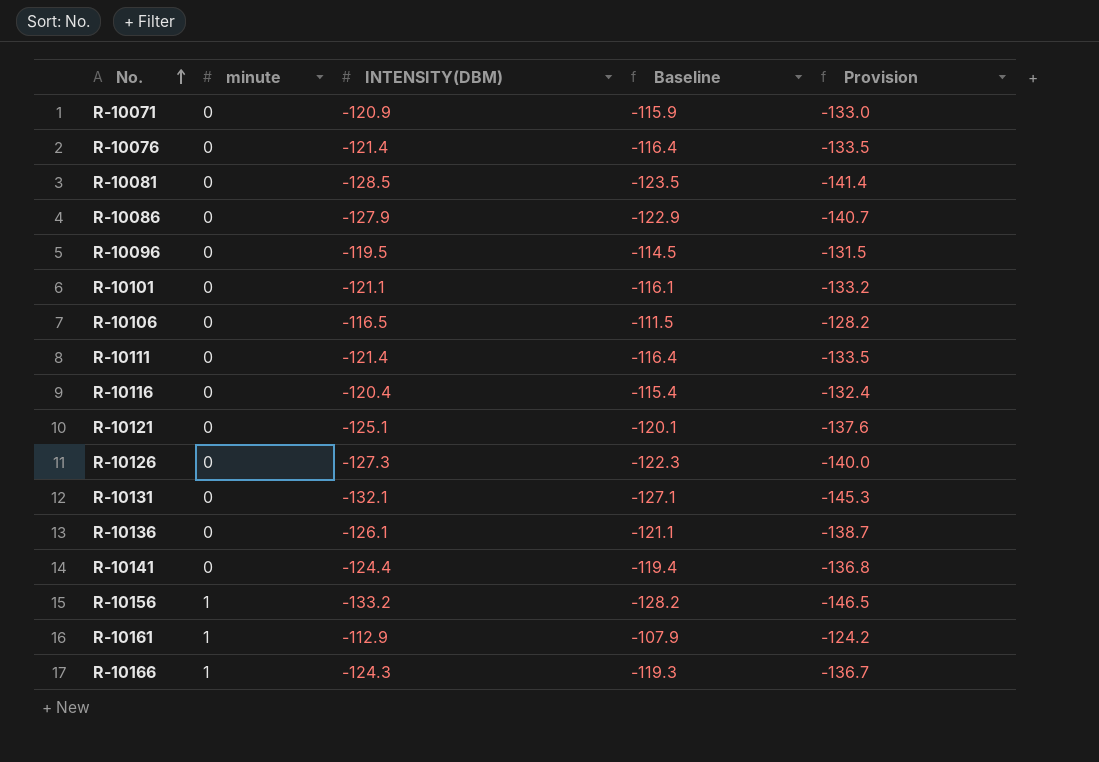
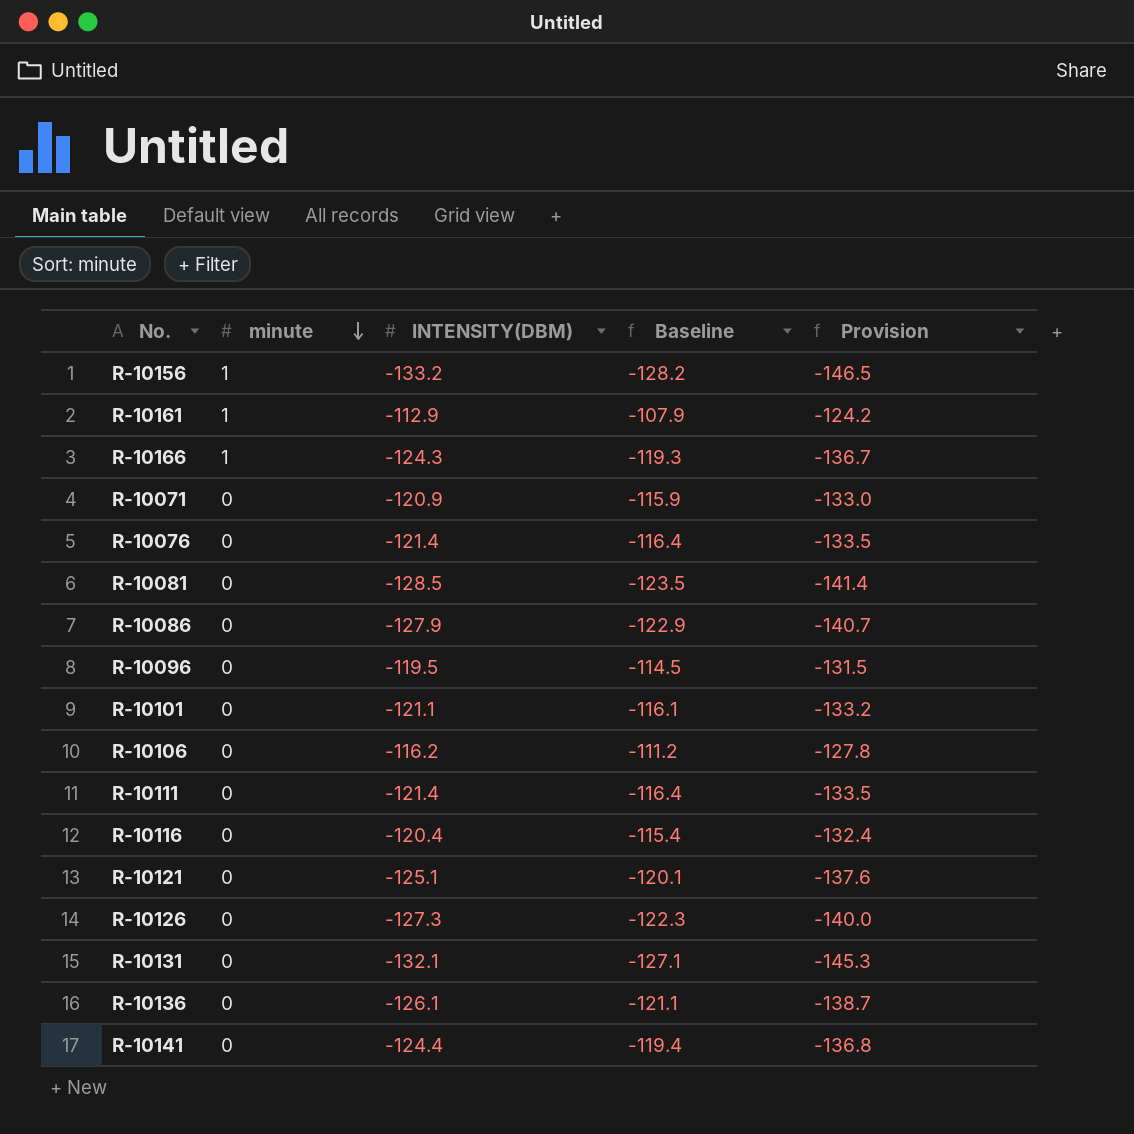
row order: No. ascending -> minute descending
R-10106 | INTENSITY(DBM): -116.5 -> -116.2
R-10106 | Baseline: -111.5 -> -111.2
R-10106 | Provision: -128.2 -> -127.8

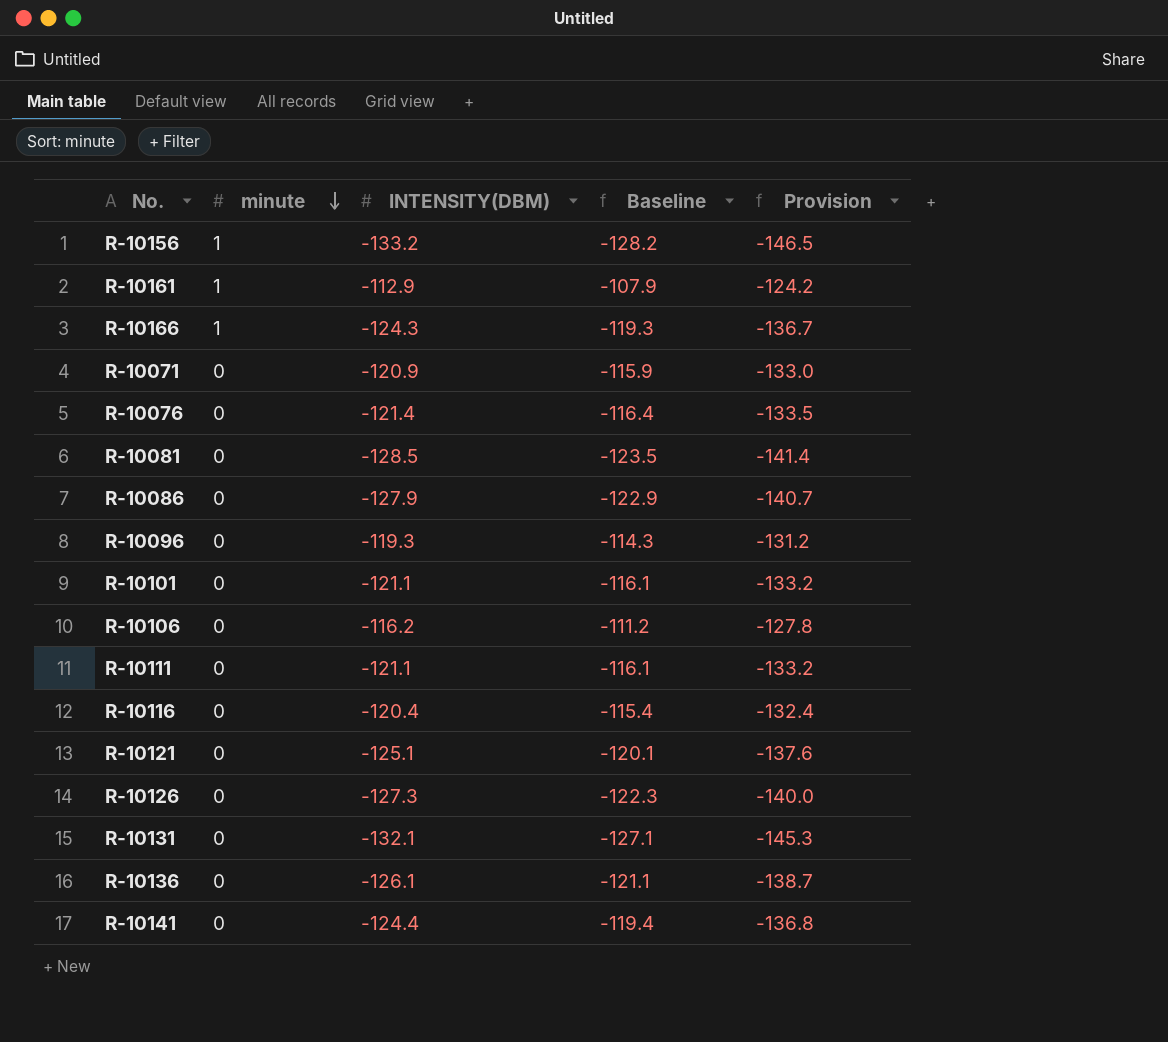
R-10096 | INTENSITY(DBM): -119.5 -> -119.3
R-10096 | Baseline: -114.5 -> -114.3
R-10096 | Provision: -131.5 -> -131.2
R-10111 | INTENSITY(DBM): -121.4 -> -121.1
R-10111 | Baseline: -116.4 -> -116.1
R-10111 | Provision: -133.5 -> -133.2

